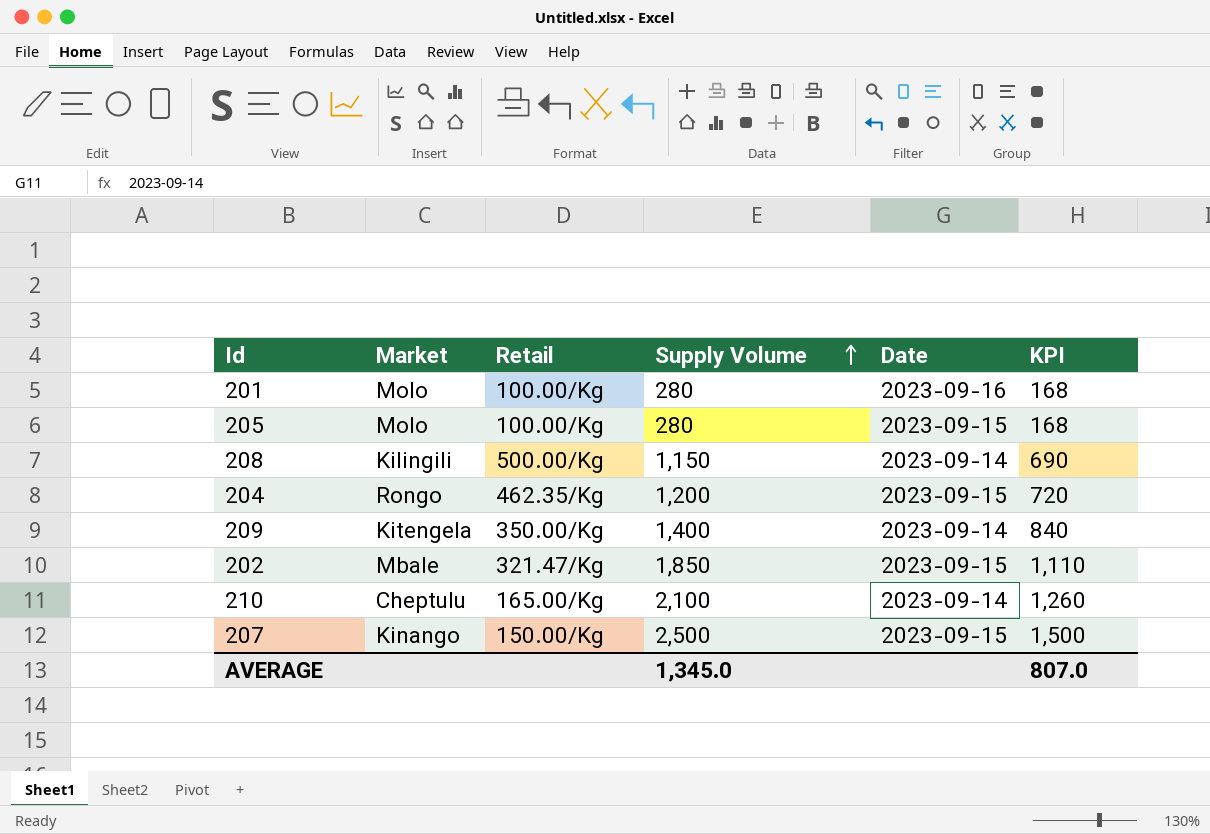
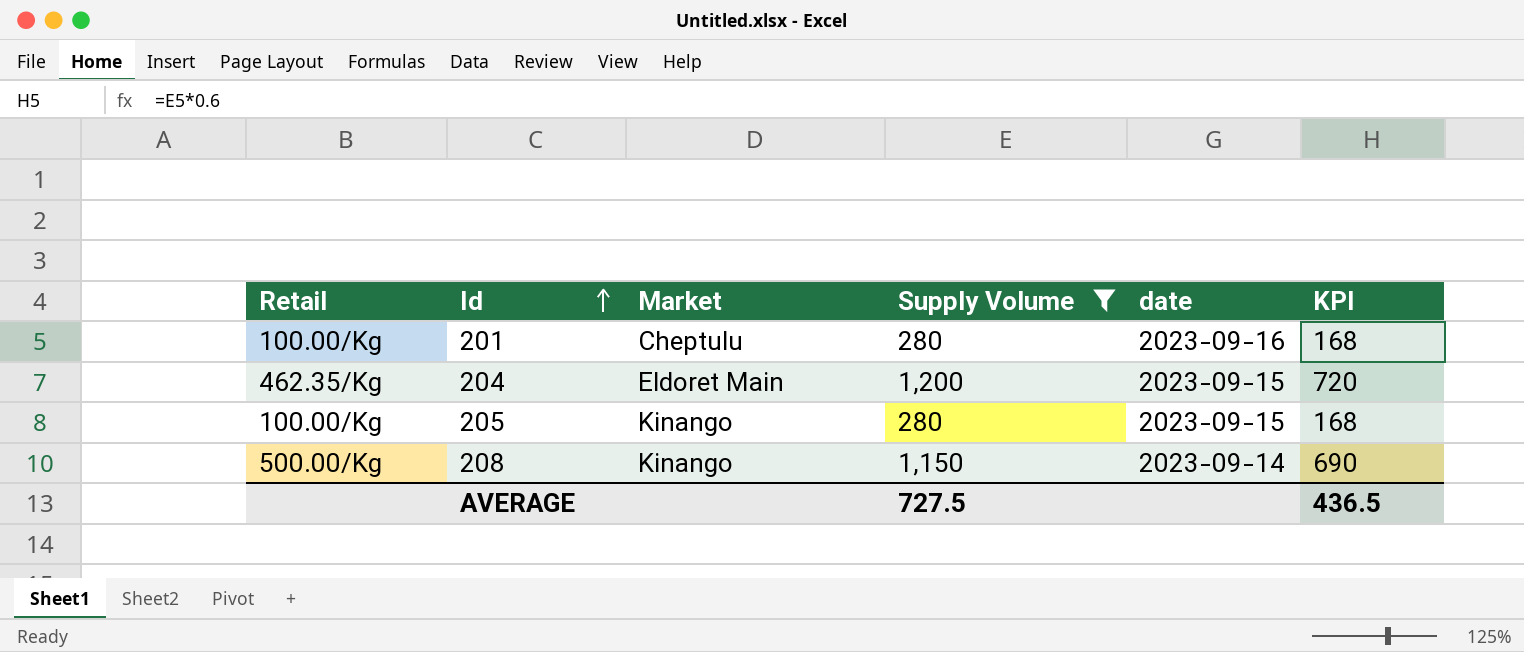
filter: none -> Supply Volume <= 1,200
row order: Supply Volume ascending -> Id ascending
column Retail | position: 3 -> 1
column name: Date -> date
201 | Market: Molo -> Cheptulu
204 | Market: Rongo -> Eldoret Main
205 | Market: Molo -> Kinango
208 | Market: Kilingili -> Kinango
AVERAGE | Supply Volume: 1,345.0 -> 727.5
AVERAGE | KPI: 807.0 -> 436.5

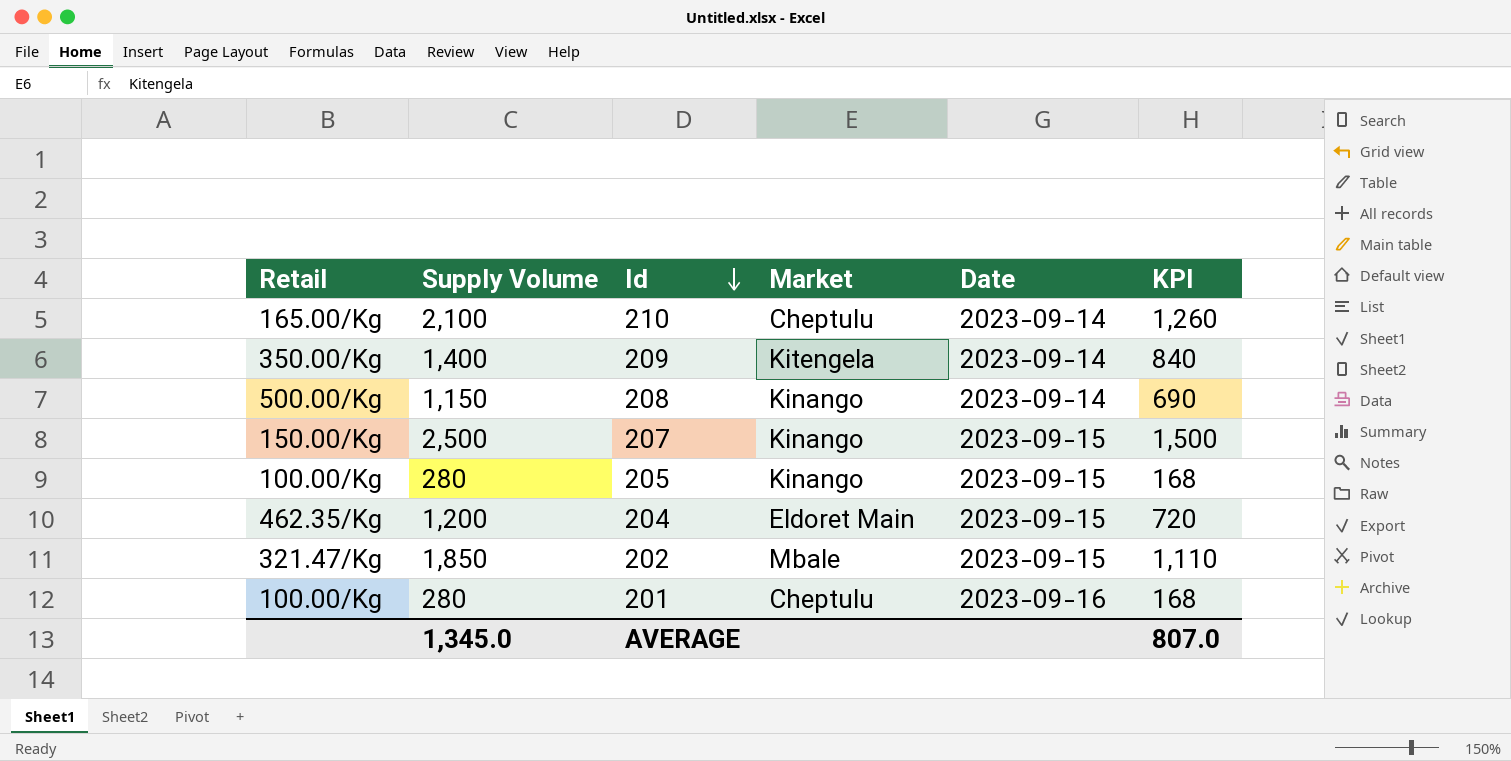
filter: Supply Volume <= 1,200 -> none
row order: Id ascending -> Id descending
column Supply Volume | position: 4 -> 2
column name: date -> Date
AVERAGE | Supply Volume: 727.5 -> 1,345.0
AVERAGE | KPI: 436.5 -> 807.0

